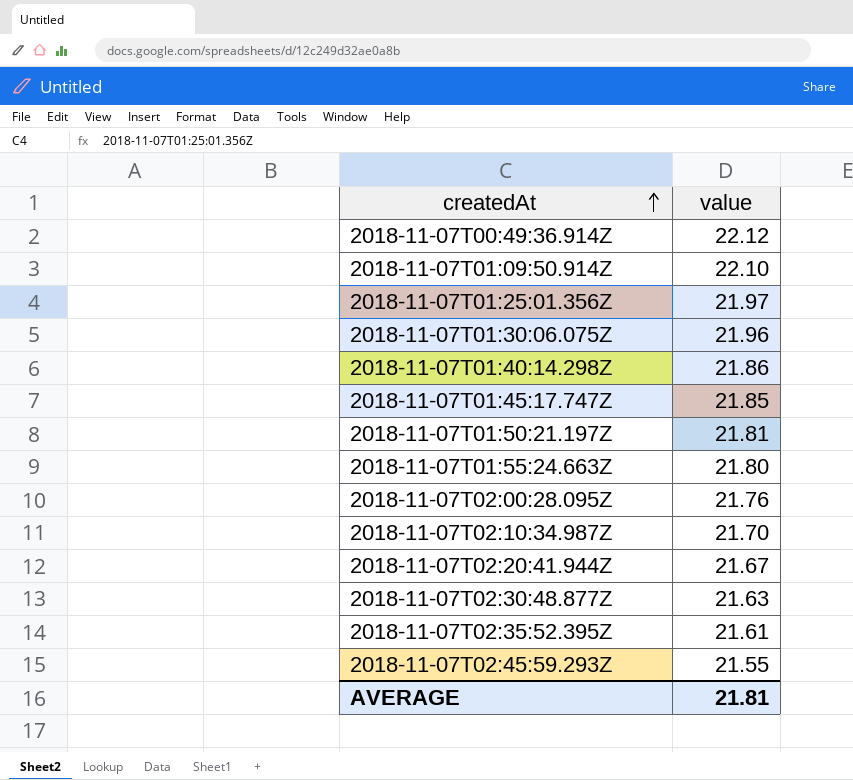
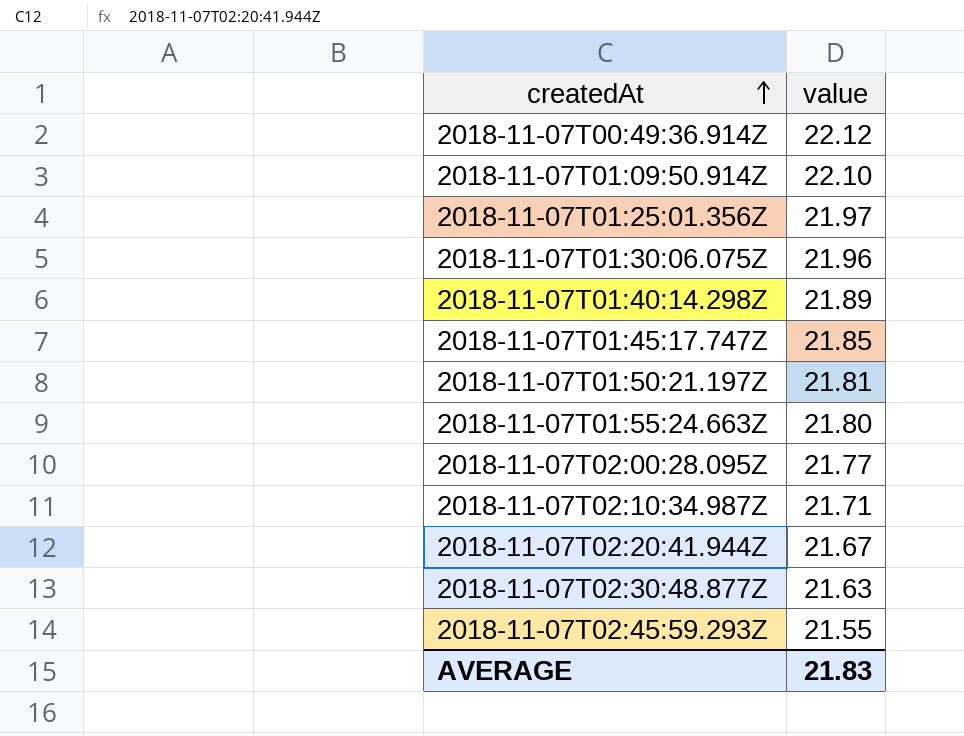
row 2018-11-07T02:35:52.395Z: 21.61 -> none
2018-11-07T01:40:14.298Z | value: 21.86 -> 21.89
2018-11-07T02:00:28.095Z | value: 21.76 -> 21.77
2018-11-07T02:10:34.987Z | value: 21.70 -> 21.71
AVERAGE | value: 21.81 -> 21.83

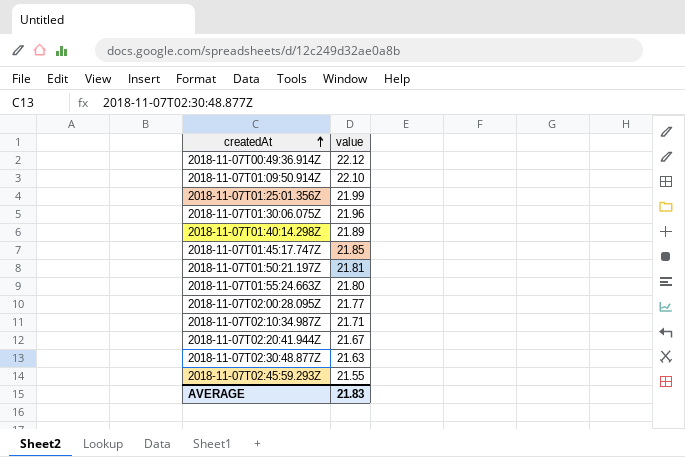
2018-11-07T01:25:01.356Z | value: 21.97 -> 21.99

